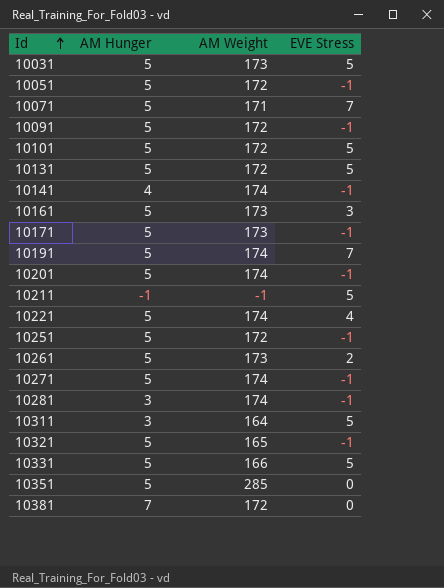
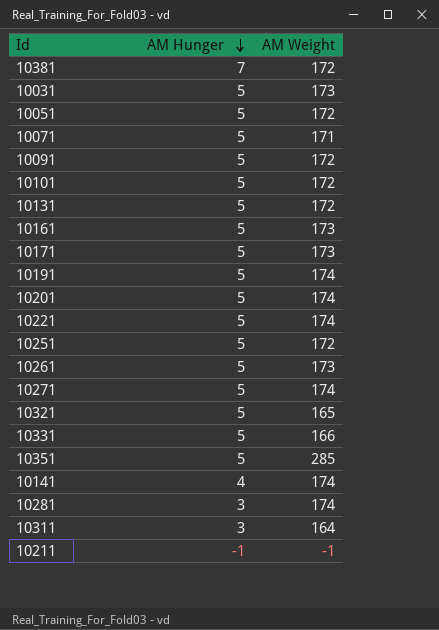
row order: Id ascending -> AM Hunger descending
column EVE Stress | position: 4 -> none

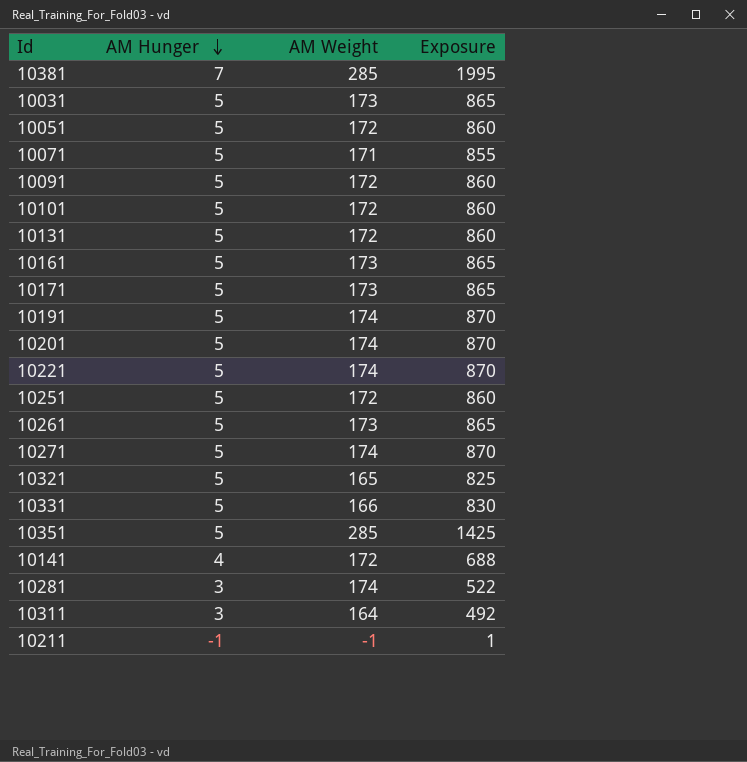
column Exposure | formula: none -> [AM Hunger] * [AM Weight]
10381 | AM Weight: 172 -> 285
10141 | AM Weight: 174 -> 172

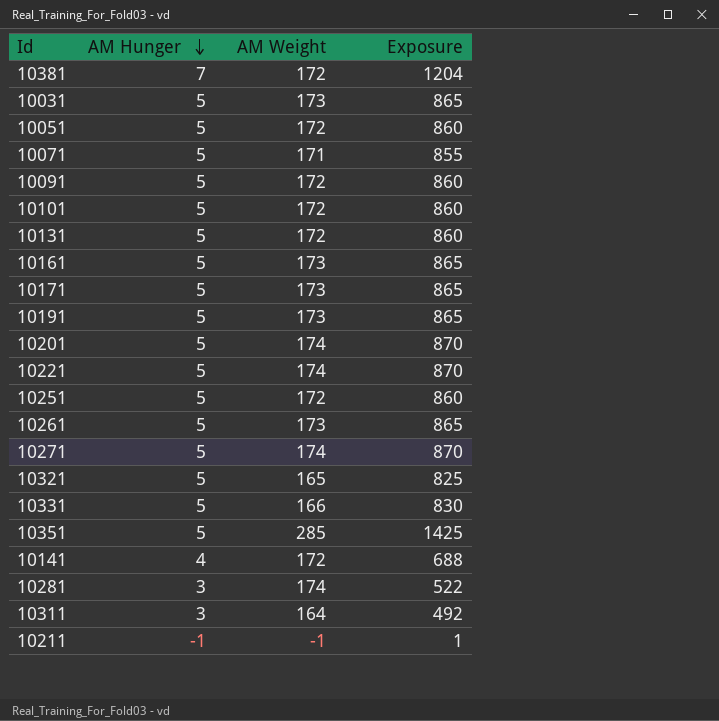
10381 | AM Weight: 285 -> 172
10381 | Exposure: 1995 -> 1204
10191 | AM Weight: 174 -> 173
10191 | Exposure: 870 -> 865

